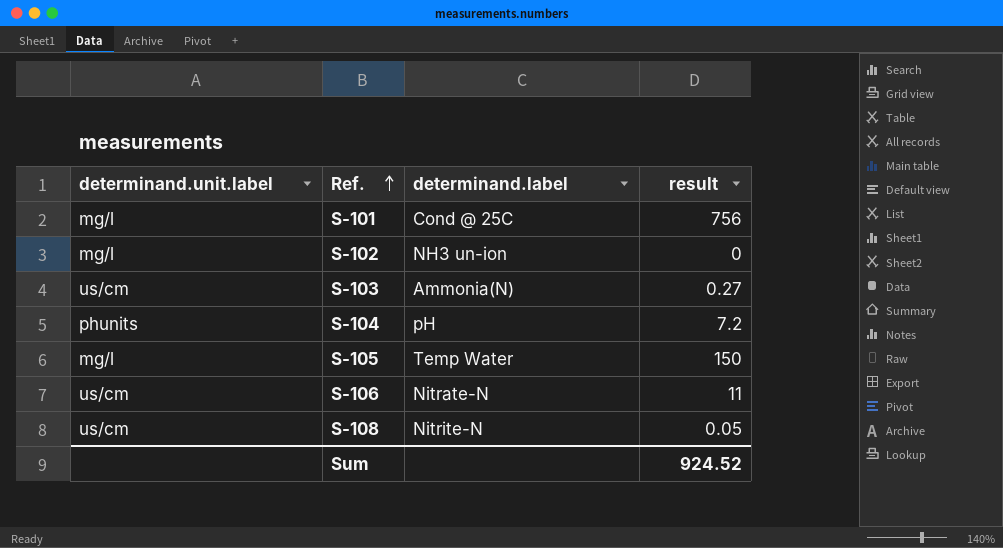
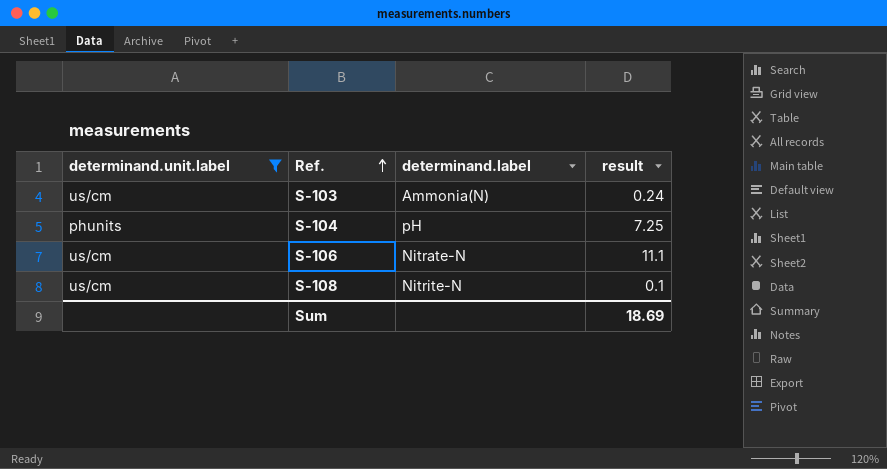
filter: none -> determinand.unit.label != mg/l
S-103 | result: 0.27 -> 0.24
S-104 | result: 7.2 -> 7.25
S-106 | result: 11 -> 11.1
S-108 | result: 0.05 -> 0.1
Sum | result: 924.52 -> 18.69

